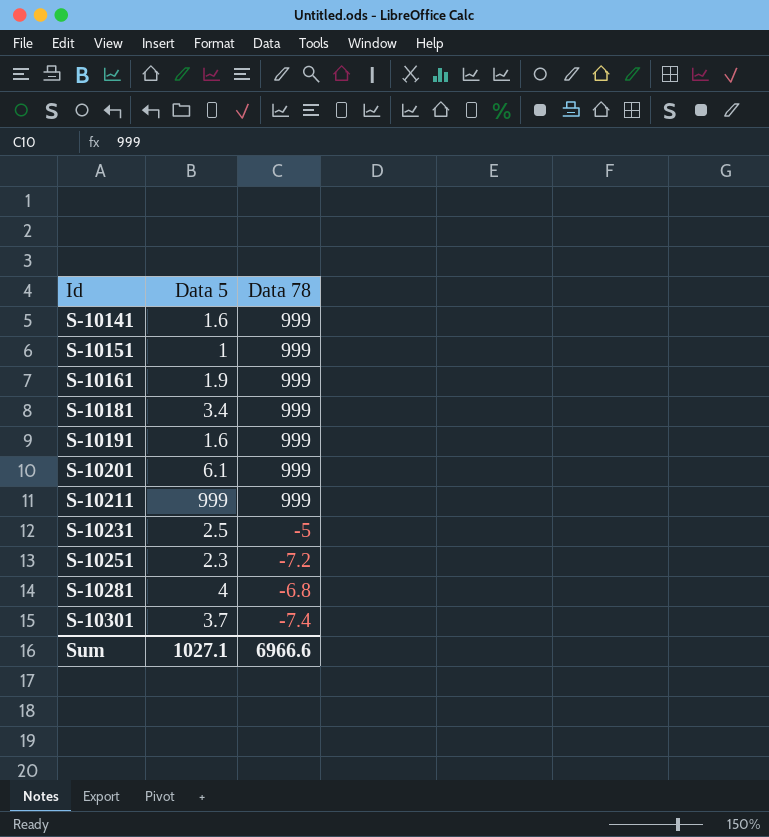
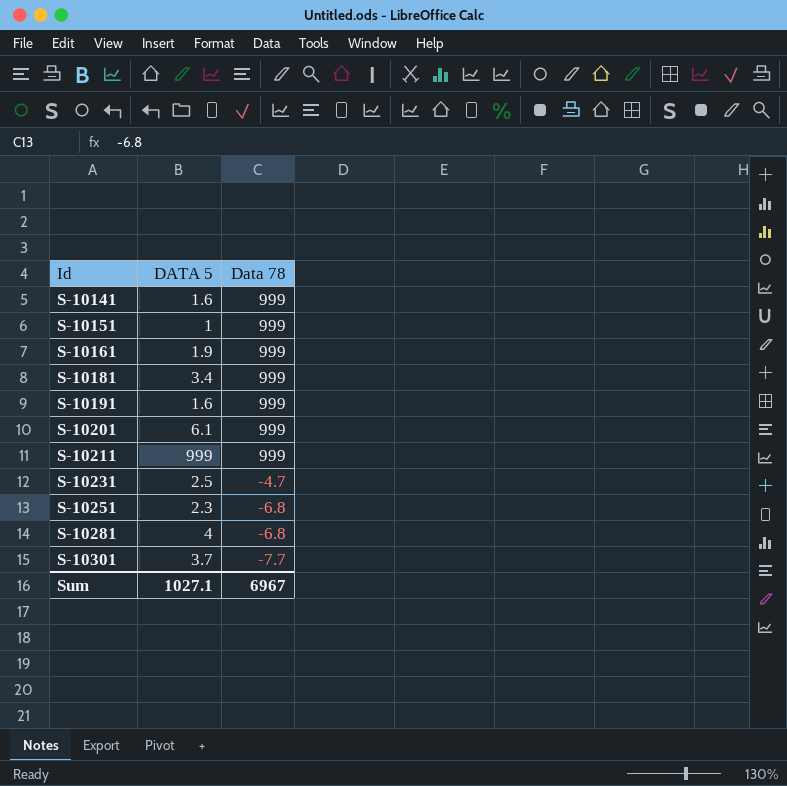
column name: Data 5 -> DATA 5
S-10231 | Data 78: -5 -> -4.7
S-10251 | Data 78: -7.2 -> -6.8
S-10301 | Data 78: -7.4 -> -7.7
Sum | Data 78: 6966.6 -> 6967

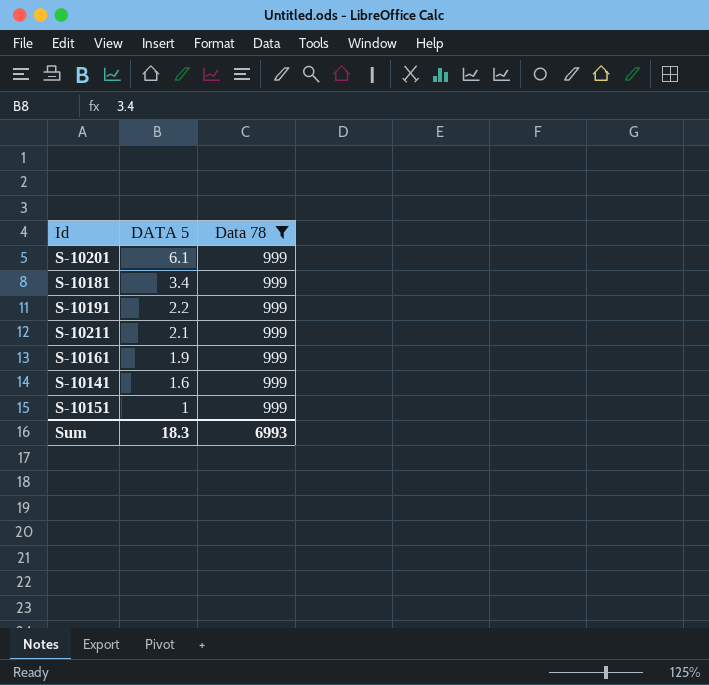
filter: none -> Data 78 = 999
row order: Id ascending -> DATA 5 descending
S-10191 | DATA 5: 1.6 -> 2.2
S-10211 | DATA 5: 999 -> 2.1
Sum | DATA 5: 1027.1 -> 18.3
Sum | Data 78: 6967 -> 6993

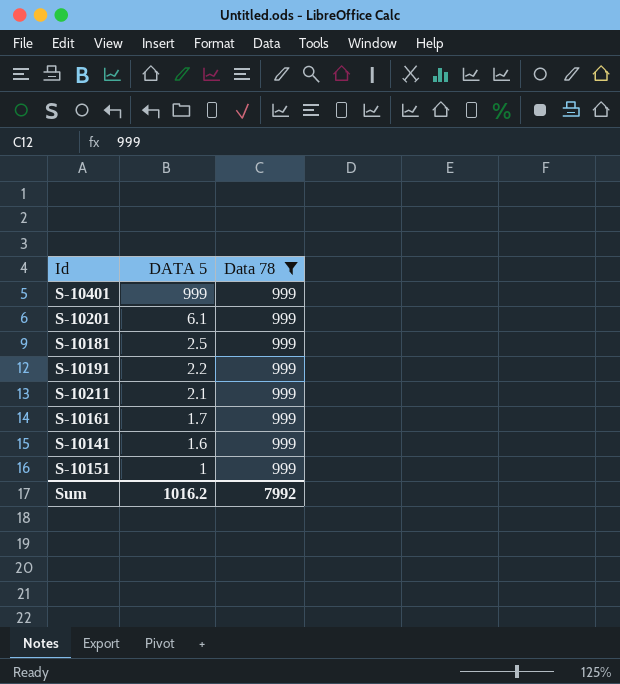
row S-10401: none -> 999 | 999
S-10181 | DATA 5: 3.4 -> 2.5
S-10161 | DATA 5: 1.9 -> 1.7
Sum | DATA 5: 18.3 -> 1016.2
Sum | Data 78: 6993 -> 7992

